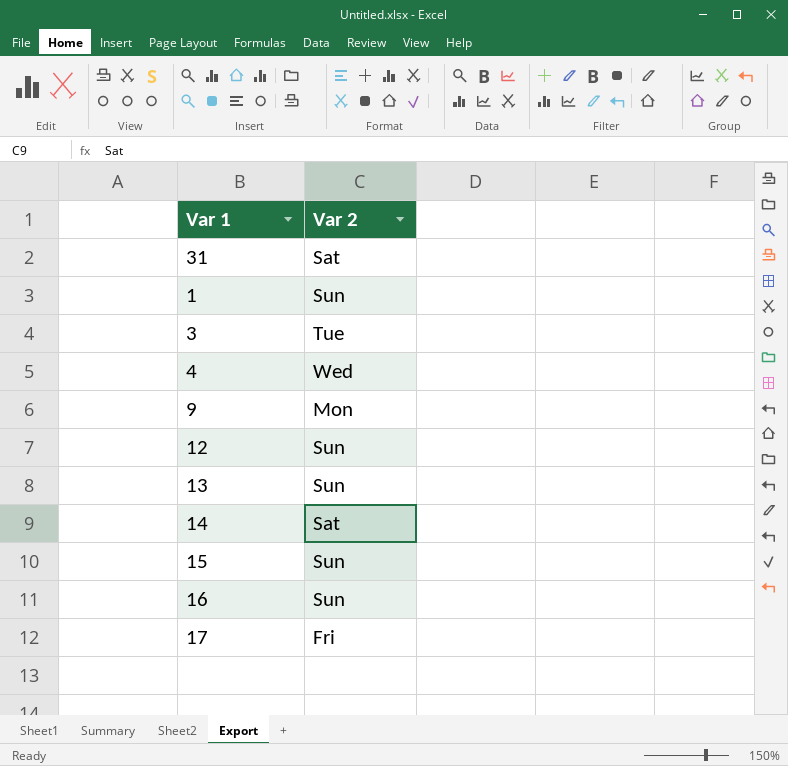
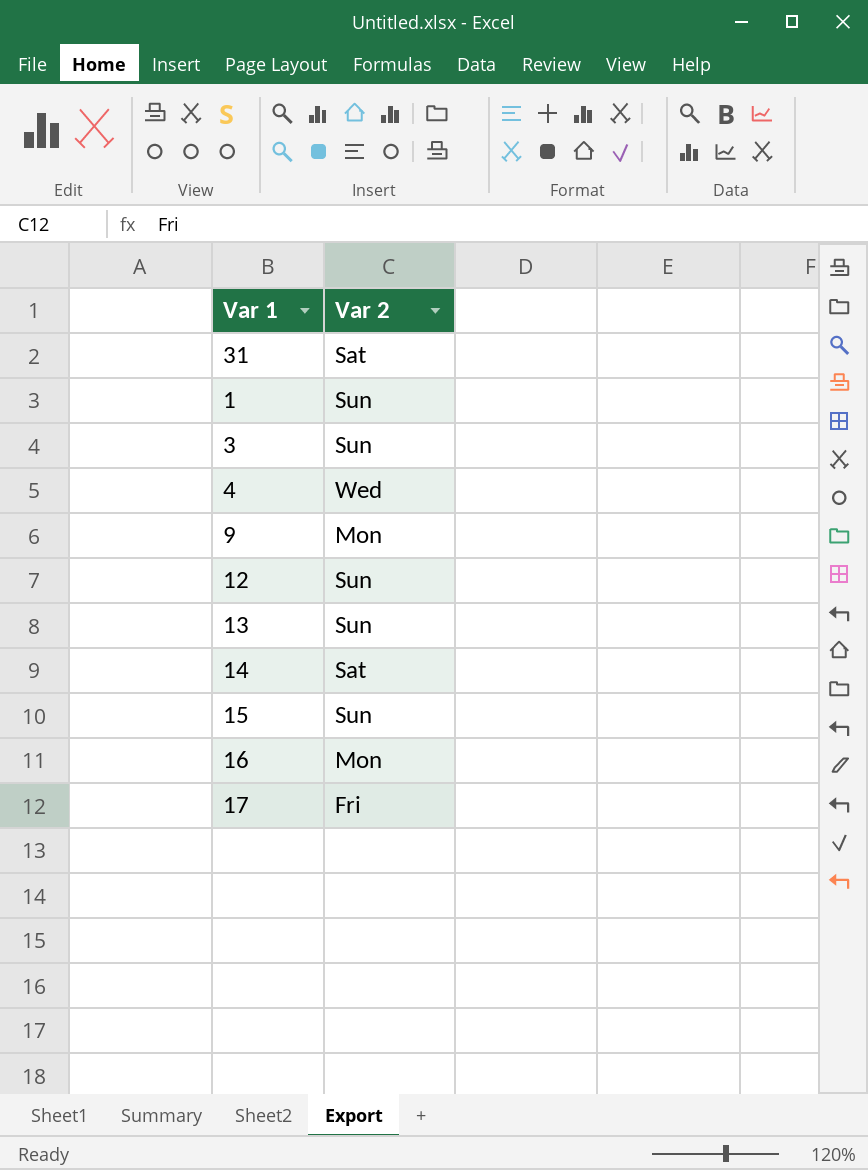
3 | Var 2: Tue -> Sun
16 | Var 2: Sun -> Mon

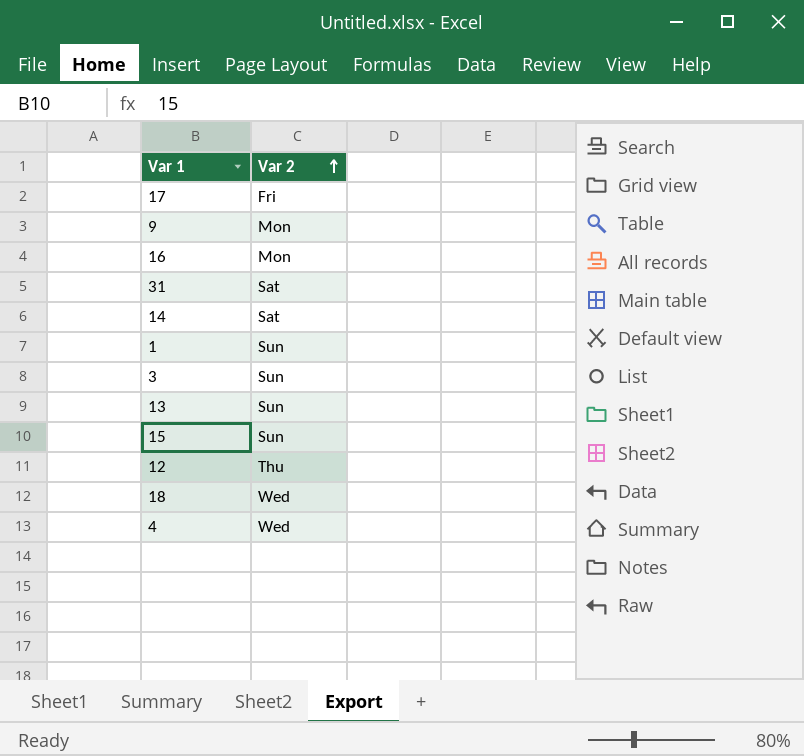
row order: none -> Var 2 ascending
12 | Var 2: Sun -> Thu
row 18: none -> Wed

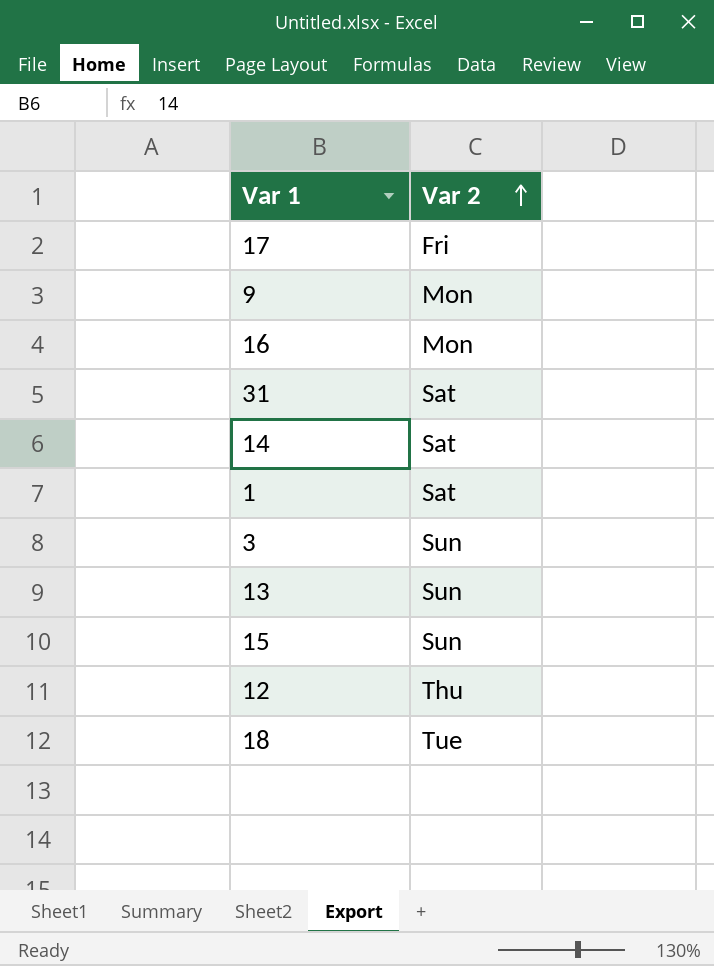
row 4: Wed -> none
1 | Var 2: Sun -> Sat
18 | Var 2: Wed -> Tue

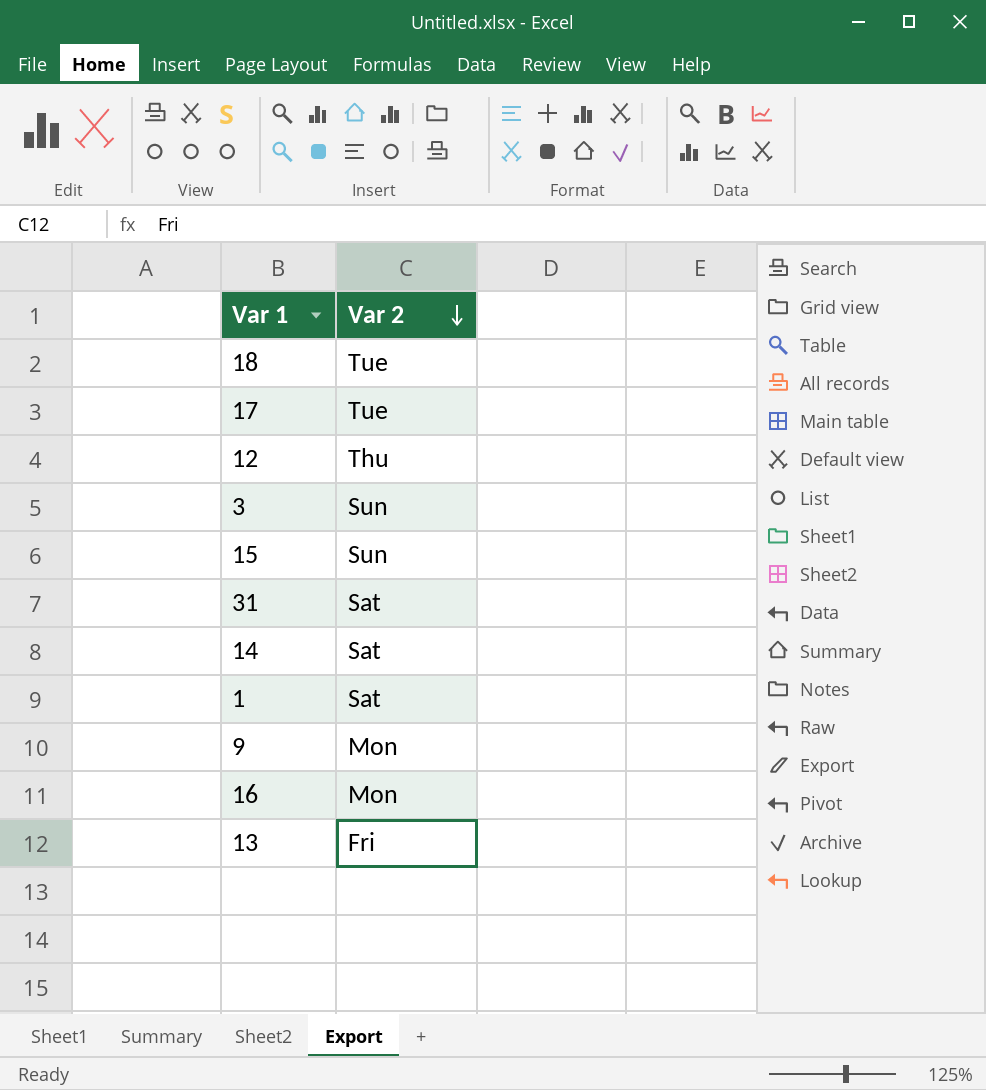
row order: Var 2 ascending -> Var 2 descending
17 | Var 2: Fri -> Tue
13 | Var 2: Sun -> Fri

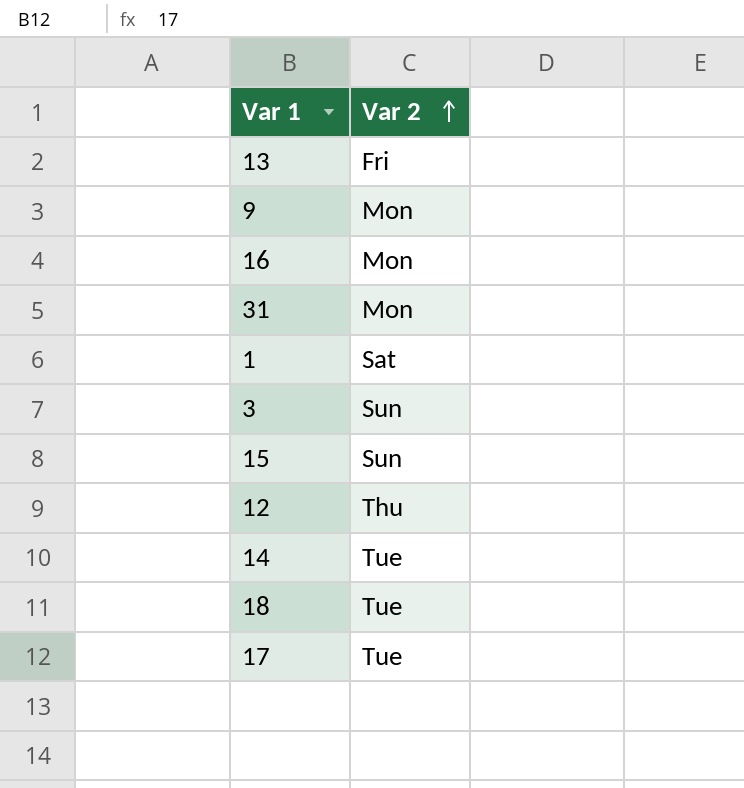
row order: Var 2 descending -> Var 2 ascending
31 | Var 2: Sat -> Mon
14 | Var 2: Sat -> Tue

